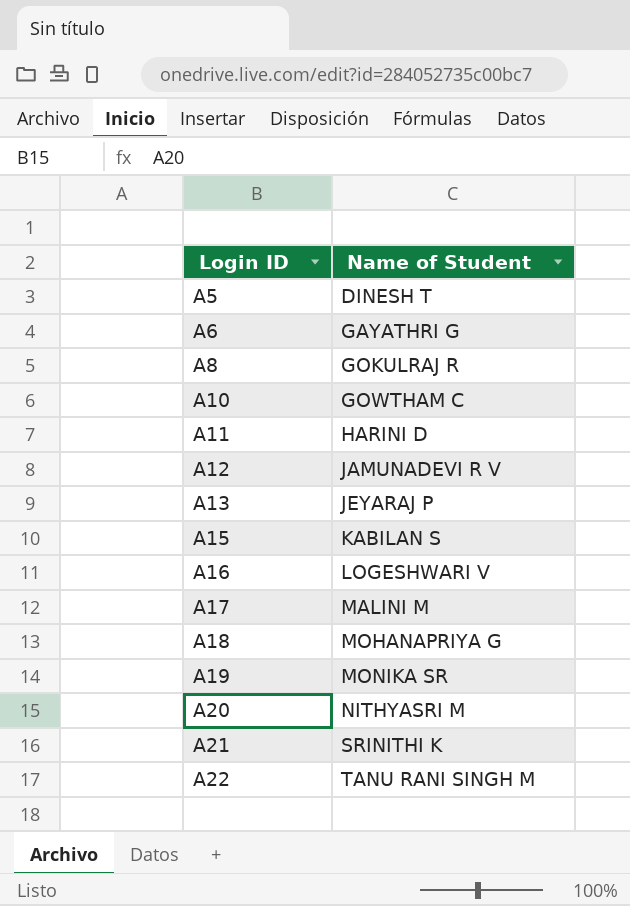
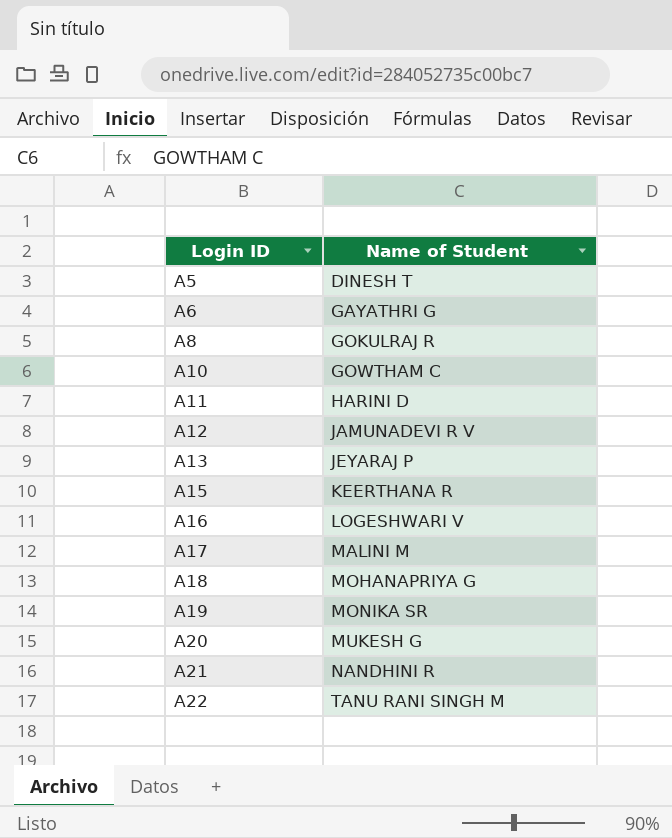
A15 | Name of Student: KABILAN S -> KEERTHANA R
A20 | Name of Student: NITHYASRI M -> MUKESH G
A21 | Name of Student: SRINITHI K -> NANDHINI R

